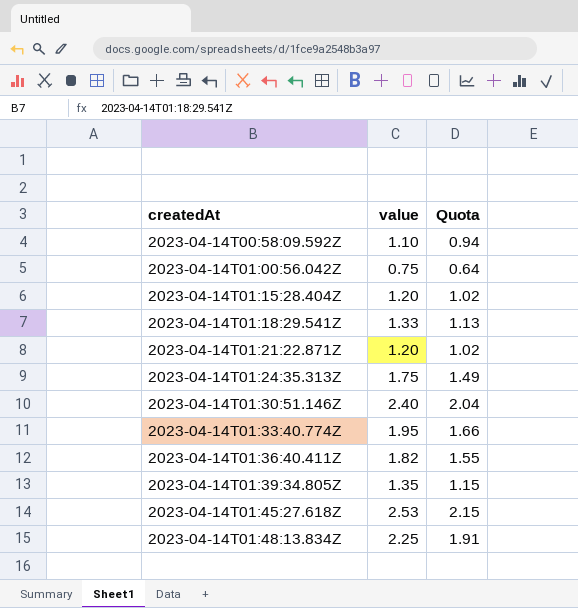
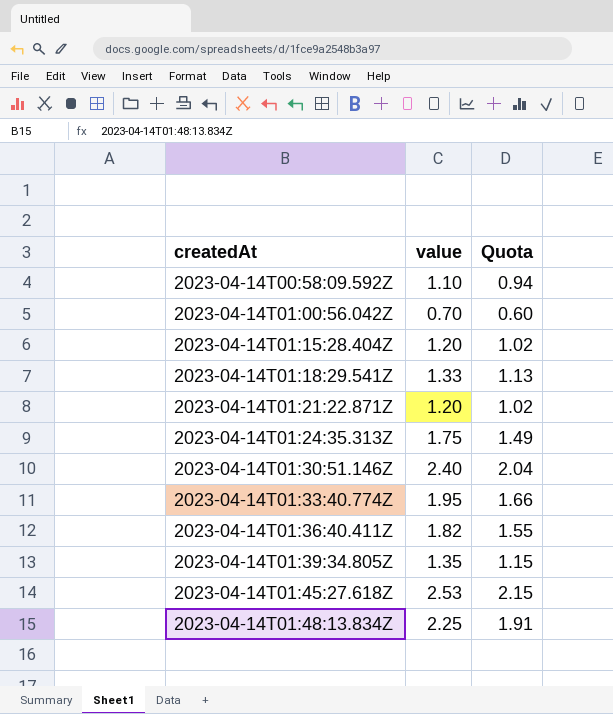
2023-04-14T01:00:56.042Z | value: 0.75 -> 0.70
2023-04-14T01:00:56.042Z | Quota: 0.64 -> 0.60

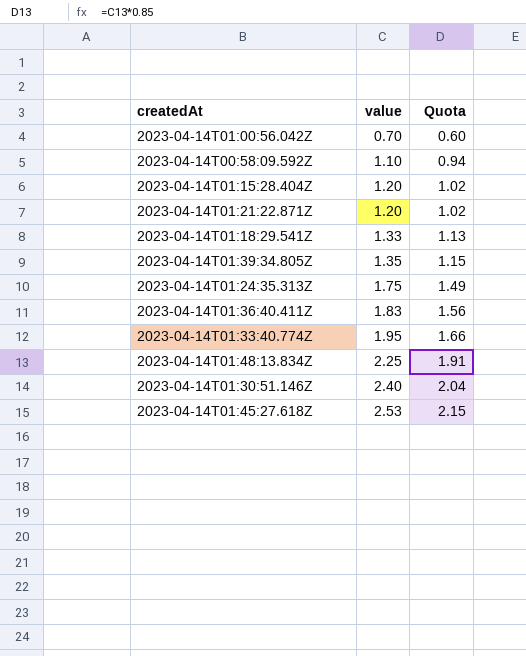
row order: createdAt ascending -> value ascending
2023-04-14T01:36:40.411Z | value: 1.82 -> 1.83
2023-04-14T01:36:40.411Z | Quota: 1.55 -> 1.56

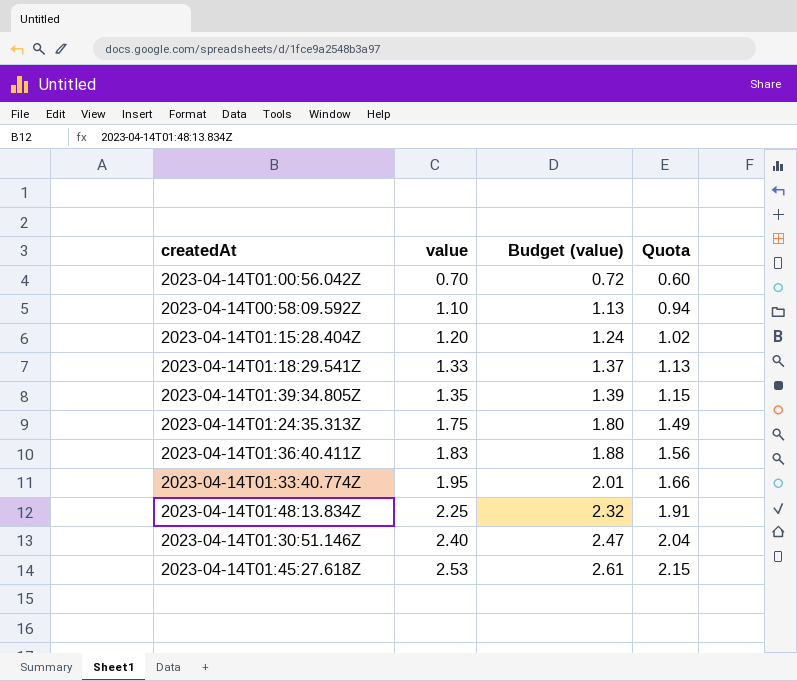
column Budget (value) | formula: none -> [value] * 1.03
row 2023-04-14T01:21:22.871Z: 1.20 | 1.02 -> none

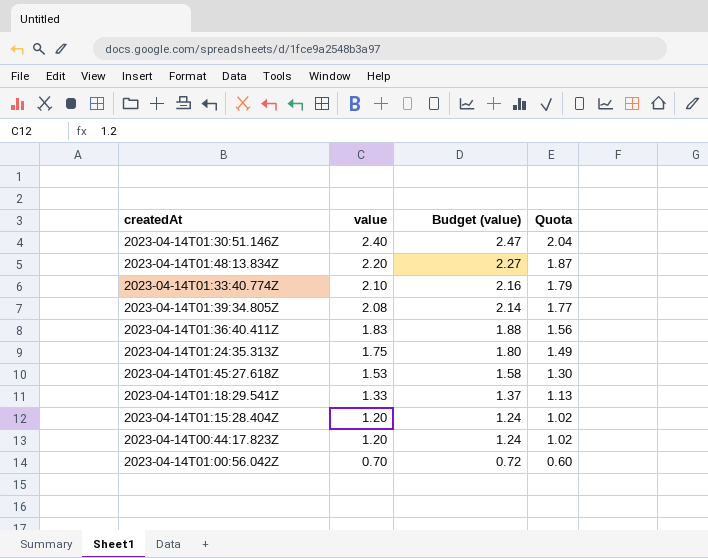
row order: value ascending -> value descending
row 2023-04-14T00:58:09.592Z: 1.10 | 1.13 | 0.94 -> none
2023-04-14T01:48:13.834Z | value: 2.25 -> 2.20
2023-04-14T01:48:13.834Z | Budget (value): 2.32 -> 2.27
2023-04-14T01:48:13.834Z | Quota: 1.91 -> 1.87
2023-04-14T01:33:40.774Z | value: 1.95 -> 2.10
2023-04-14T01:33:40.774Z | Budget (value): 2.01 -> 2.16
2023-04-14T01:33:40.774Z | Quota: 1.66 -> 1.79
2023-04-14T01:39:34.805Z | value: 1.35 -> 2.08
2023-04-14T01:39:34.805Z | Budget (value): 1.39 -> 2.14
2023-04-14T01:39:34.805Z | Quota: 1.15 -> 1.77
2023-04-14T01:45:27.618Z | value: 2.53 -> 1.53
2023-04-14T01:45:27.618Z | Budget (value): 2.61 -> 1.58
2023-04-14T01:45:27.618Z | Quota: 2.15 -> 1.30
row 2023-04-14T00:44:17.823Z: none -> 1.20 | 1.24 | 1.02

